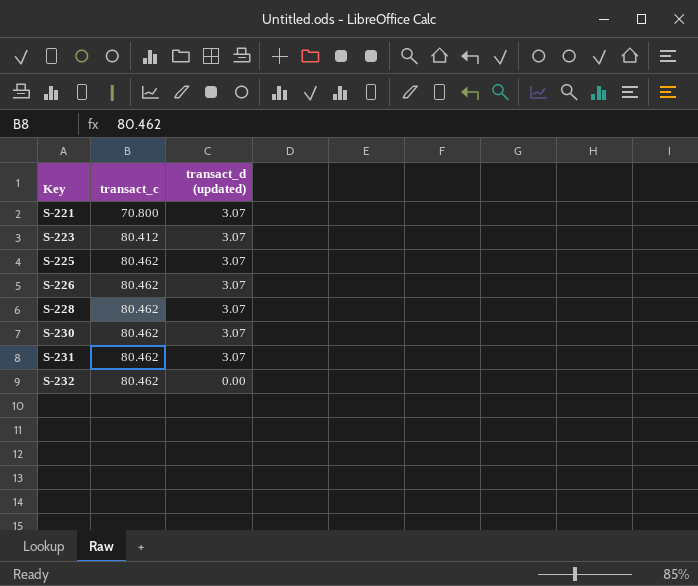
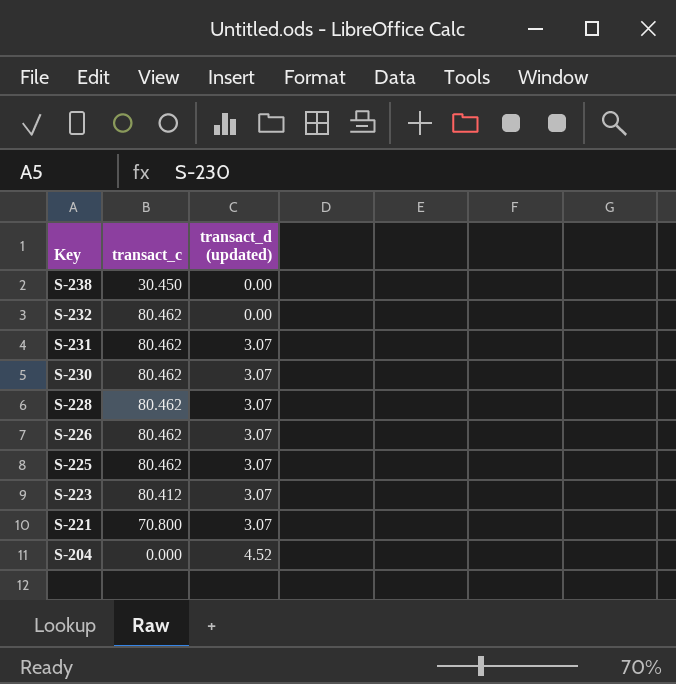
row order: Key ascending -> Key descending
row S-238: none -> 30.450 | 0.00
row S-204: none -> 0.000 | 4.52

